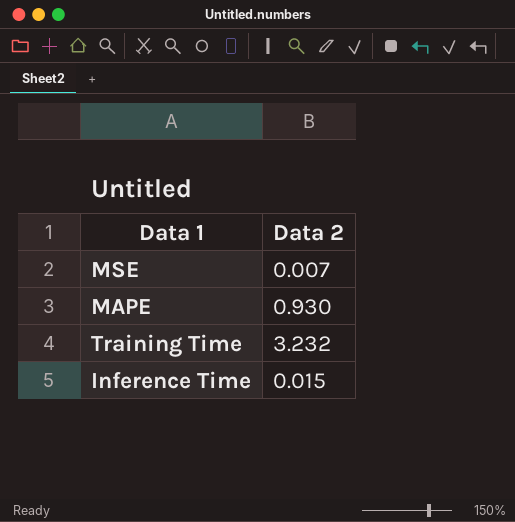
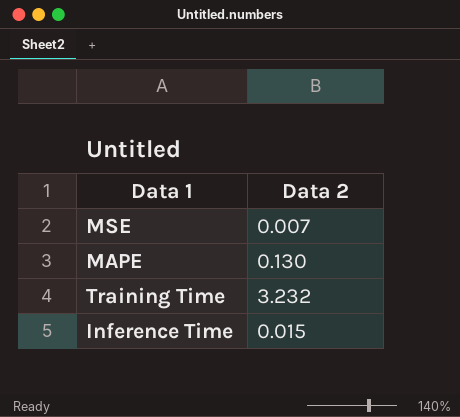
MAPE | Data 2: 0.930 -> 0.130

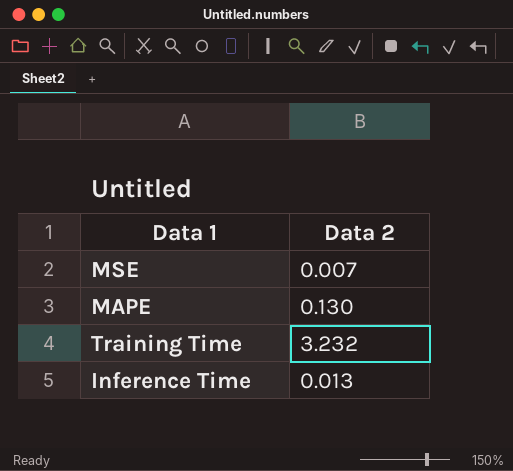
Inference Time | Data 2: 0.015 -> 0.013

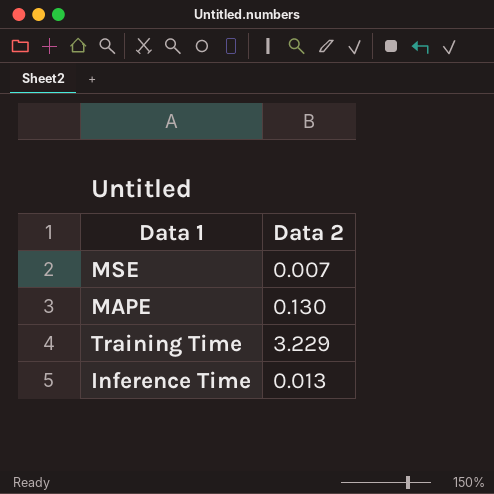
Training Time | Data 2: 3.232 -> 3.229

